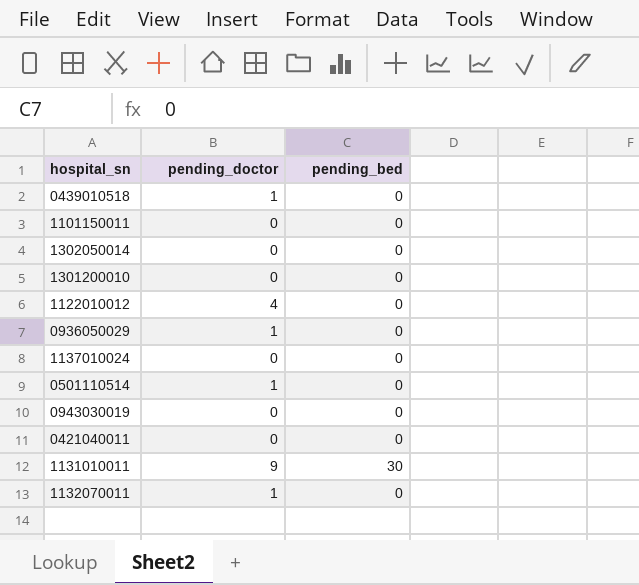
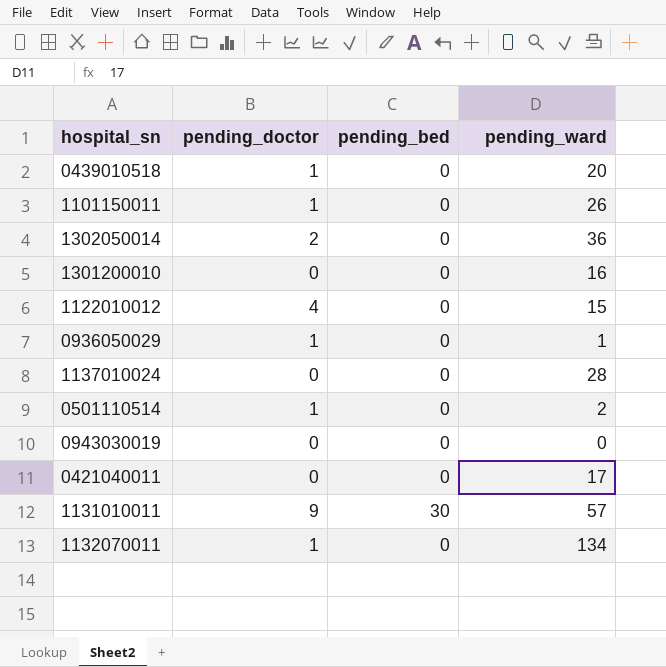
column pending_ward | position: none -> 4
1101150011 | pending_doctor: 0 -> 1
1302050014 | pending_doctor: 0 -> 2

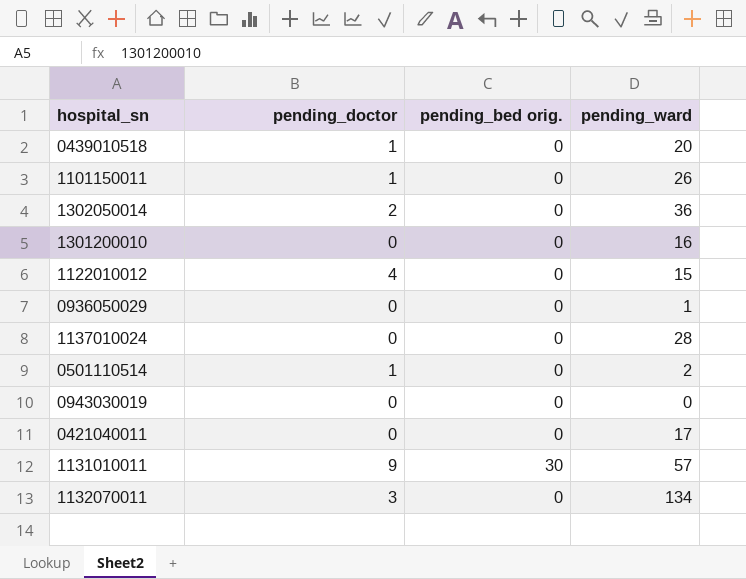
column name: pending_bed -> pending_bed orig.
0936050029 | pending_doctor: 1 -> 0
1132070011 | pending_doctor: 1 -> 3

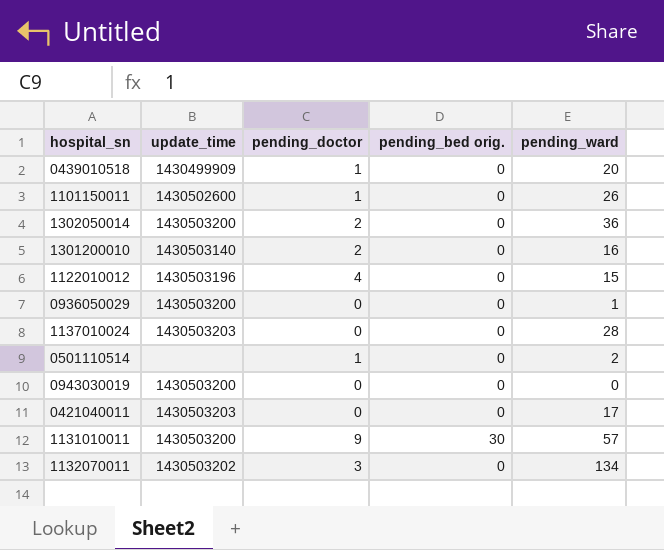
column update_time | position: none -> 2
1301200010 | pending_doctor: 0 -> 2

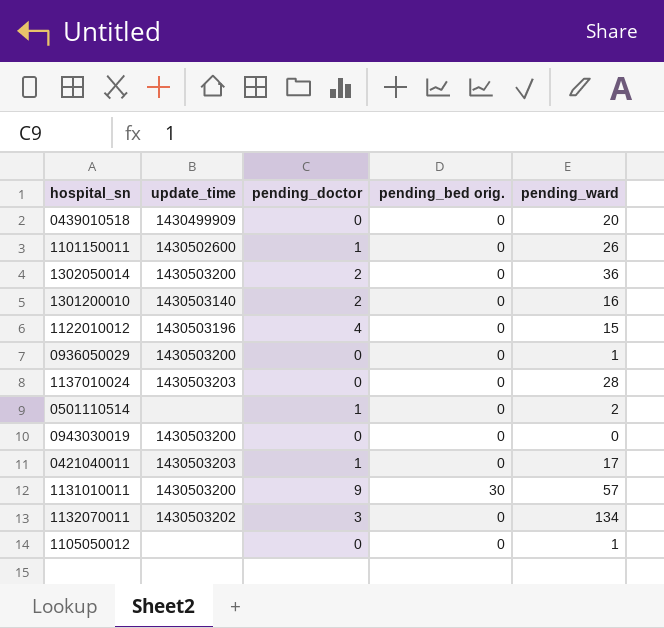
0439010518 | pending_doctor: 1 -> 0
0421040011 | pending_doctor: 0 -> 1
row 1105050012: none -> none | 0 | 0 | 1

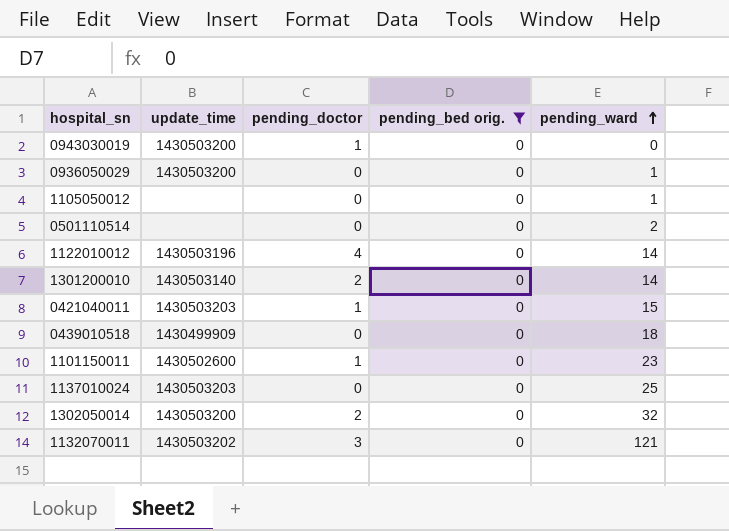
filter: none -> pending_bed orig. = 0
row order: none -> pending_ward ascending
0943030019 | pending_doctor: 0 -> 1
0501110514 | pending_doctor: 1 -> 0
1122010012 | pending_ward: 15 -> 14
1301200010 | pending_ward: 16 -> 14
0421040011 | pending_ward: 17 -> 15
0439010518 | pending_ward: 20 -> 18
1101150011 | pending_ward: 26 -> 23
1137010024 | pending_ward: 28 -> 25
1302050014 | pending_ward: 36 -> 32
1132070011 | pending_ward: 134 -> 121

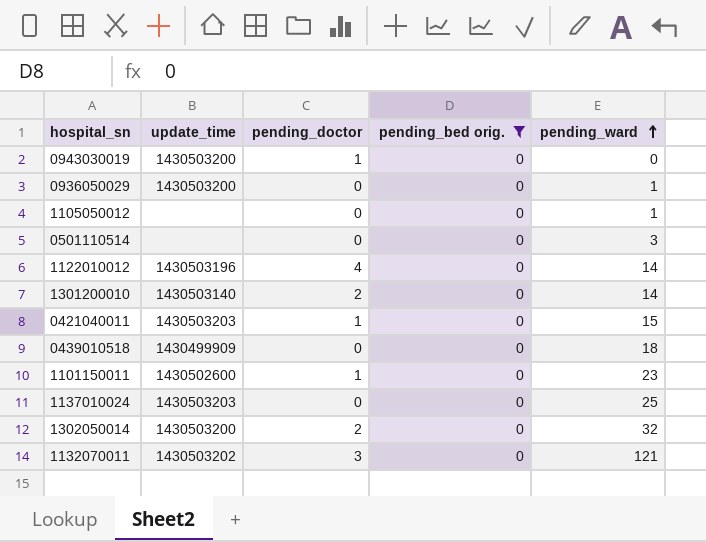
0501110514 | pending_ward: 2 -> 3

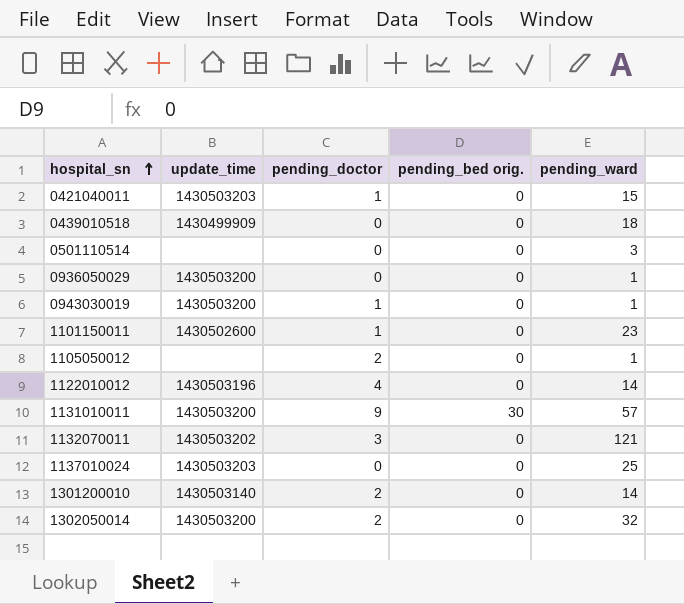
filter: pending_bed orig. = 0 -> none
row order: pending_ward ascending -> hospital_sn ascending
0943030019 | pending_ward: 0 -> 1
1105050012 | pending_doctor: 0 -> 2

